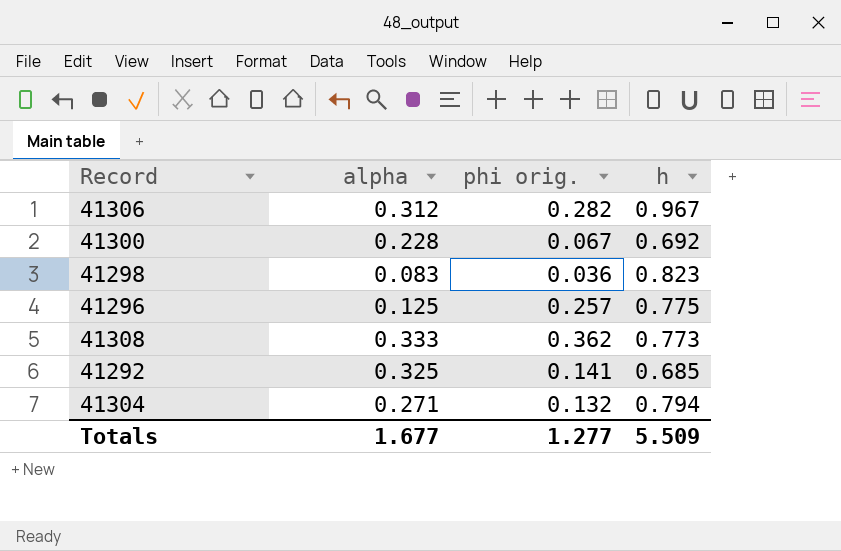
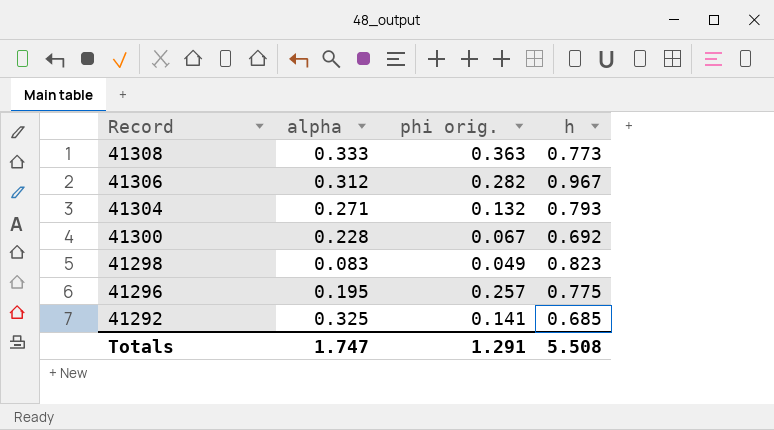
row order: none -> Record descending
41308 | phi orig.: 0.362 -> 0.363
41304 | h: 0.794 -> 0.793
41298 | phi orig.: 0.036 -> 0.049
41296 | alpha: 0.125 -> 0.195
Totals | alpha: 1.677 -> 1.747
Totals | phi orig.: 1.277 -> 1.291
Totals | h: 5.509 -> 5.508

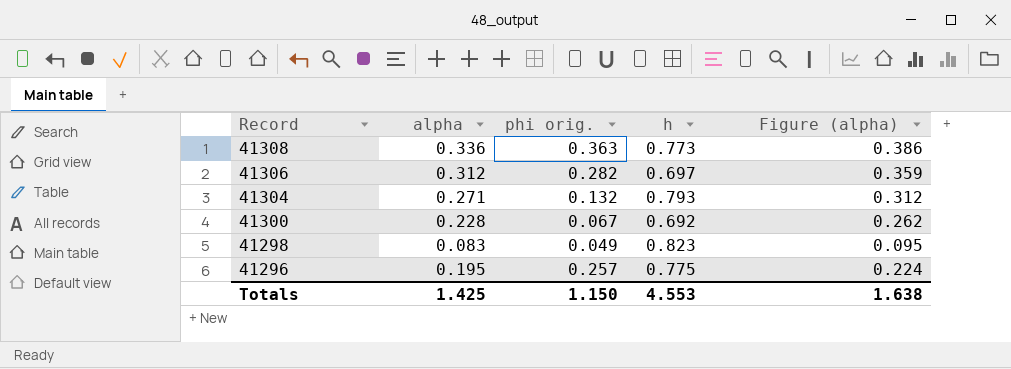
column Figure (alpha) | formula: none -> [alpha] * 1.15
row 41292: 0.325 | 0.141 | 0.685 -> none
41308 | alpha: 0.333 -> 0.336
41306 | h: 0.967 -> 0.697
Totals | alpha: 1.747 -> 1.425
Totals | phi orig.: 1.291 -> 1.150
Totals | h: 5.508 -> 4.553

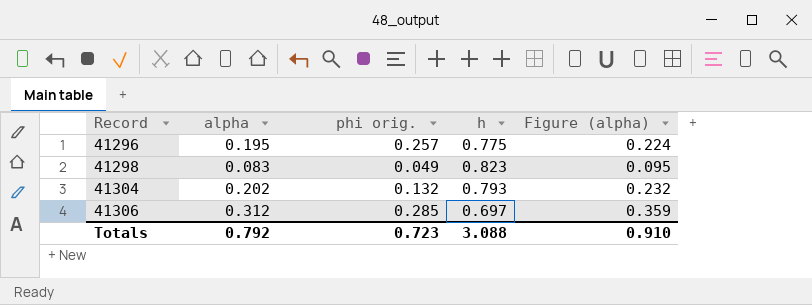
row order: Record descending -> Record ascending
row 41308: 0.336 | 0.363 | 0.773 | 0.386 -> none
row 41300: 0.228 | 0.067 | 0.692 | 0.262 -> none
41304 | alpha: 0.271 -> 0.202
41304 | Figure (alpha): 0.312 -> 0.232
41306 | phi orig.: 0.282 -> 0.285
Totals | alpha: 1.425 -> 0.792
Totals | phi orig.: 1.150 -> 0.723
Totals | h: 4.553 -> 3.088
Totals | Figure (alpha): 1.638 -> 0.910

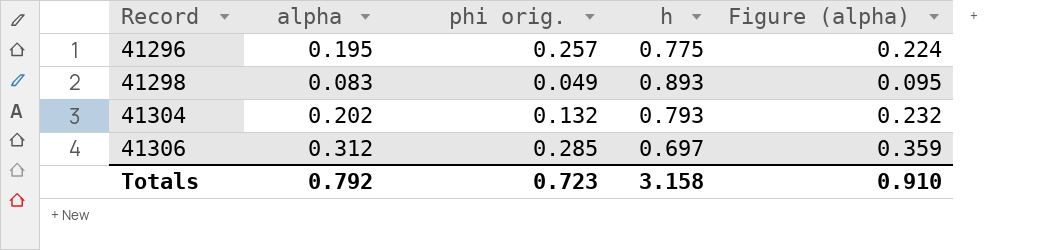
41298 | h: 0.823 -> 0.893
Totals | h: 3.088 -> 3.158

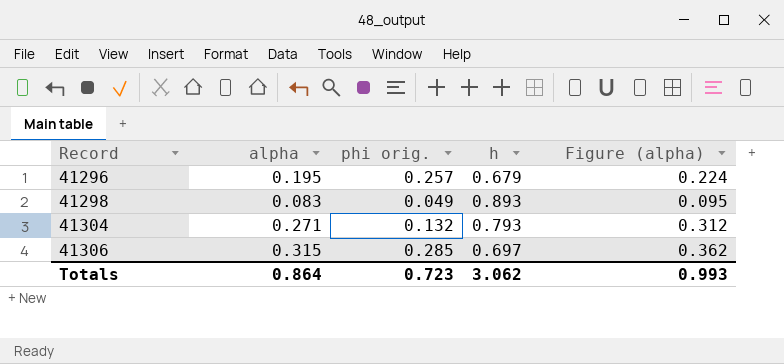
41296 | h: 0.775 -> 0.679
41304 | alpha: 0.202 -> 0.271
41304 | Figure (alpha): 0.232 -> 0.312
41306 | alpha: 0.312 -> 0.315
41306 | Figure (alpha): 0.359 -> 0.362
Totals | alpha: 0.792 -> 0.864
Totals | h: 3.158 -> 3.062
Totals | Figure (alpha): 0.910 -> 0.993

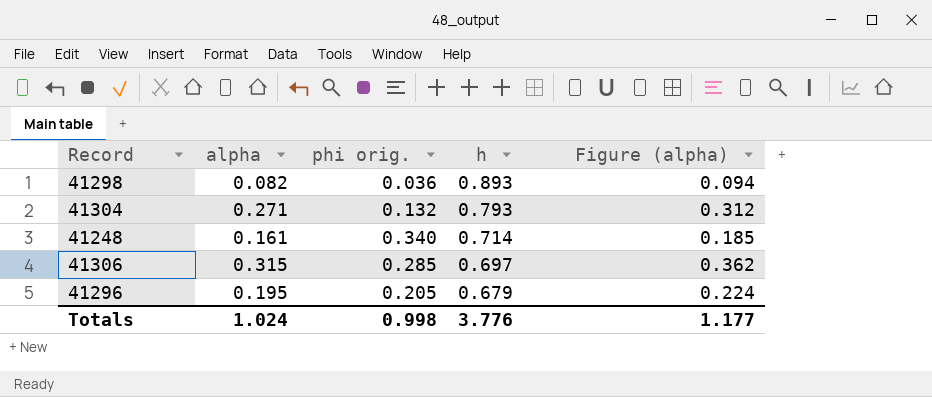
row order: Record ascending -> h descending
41298 | alpha: 0.083 -> 0.082
41298 | phi orig.: 0.049 -> 0.036
41298 | Figure (alpha): 0.095 -> 0.094
row 41248: none -> 0.161 | 0.340 | 0.714 | 0.185
41296 | phi orig.: 0.257 -> 0.205
Totals | alpha: 0.864 -> 1.024
Totals | phi orig.: 0.723 -> 0.998
Totals | h: 3.062 -> 3.776
Totals | Figure (alpha): 0.993 -> 1.177

